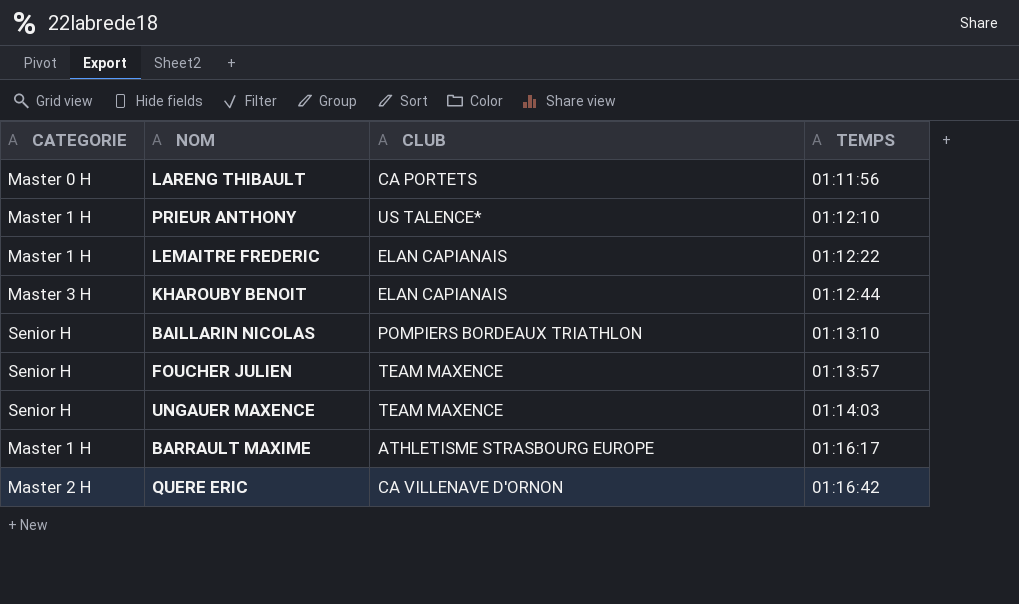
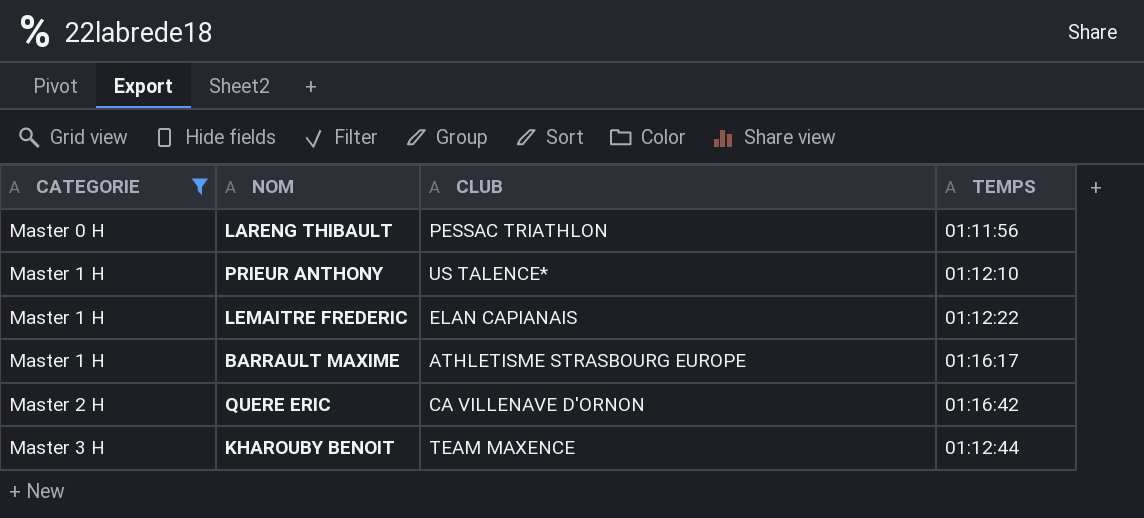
filter: none -> CATEGORIE != Senior H
row order: TEMPS ascending -> CATEGORIE ascending
LARENG THIBAULT | CLUB: CA PORTETS -> PESSAC TRIATHLON
KHAROUBY BENOIT | CLUB: ELAN CAPIANAIS -> TEAM MAXENCE

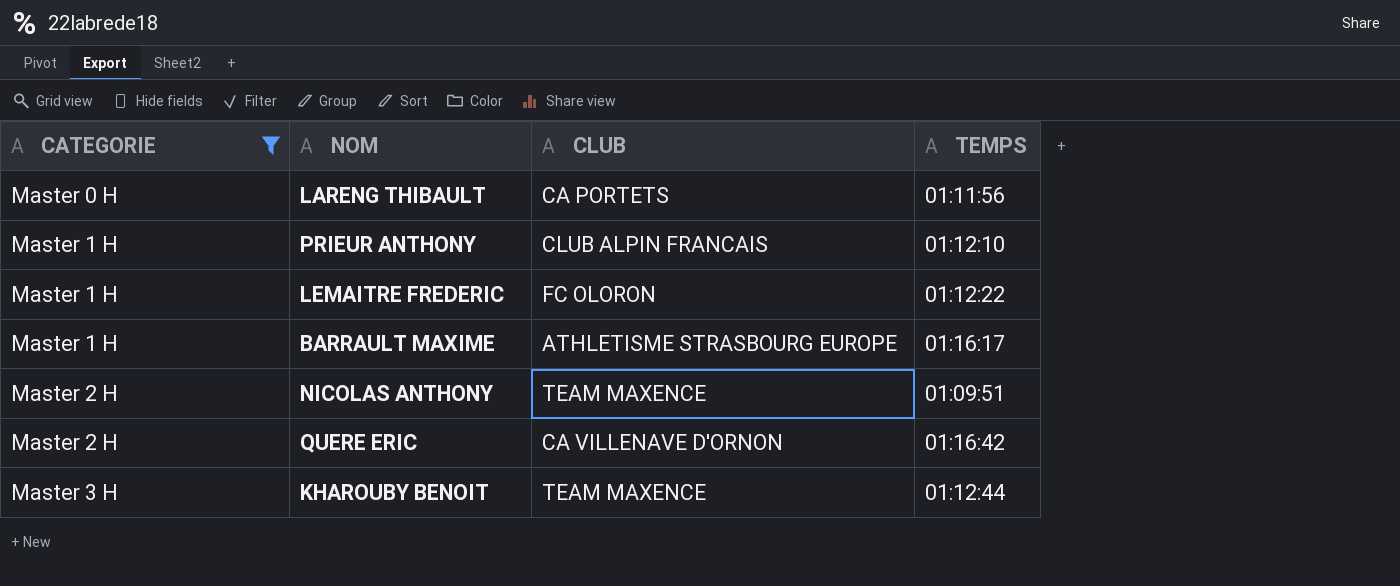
LARENG THIBAULT | CLUB: PESSAC TRIATHLON -> CA PORTETS
PRIEUR ANTHONY | CLUB: US TALENCE* -> CLUB ALPIN FRANCAIS
LEMAITRE FREDERIC | CLUB: ELAN CAPIANAIS -> FC OLORON
row NICOLAS ANTHONY: none -> Master 2 H | TEAM MAXENCE | 01:09:51

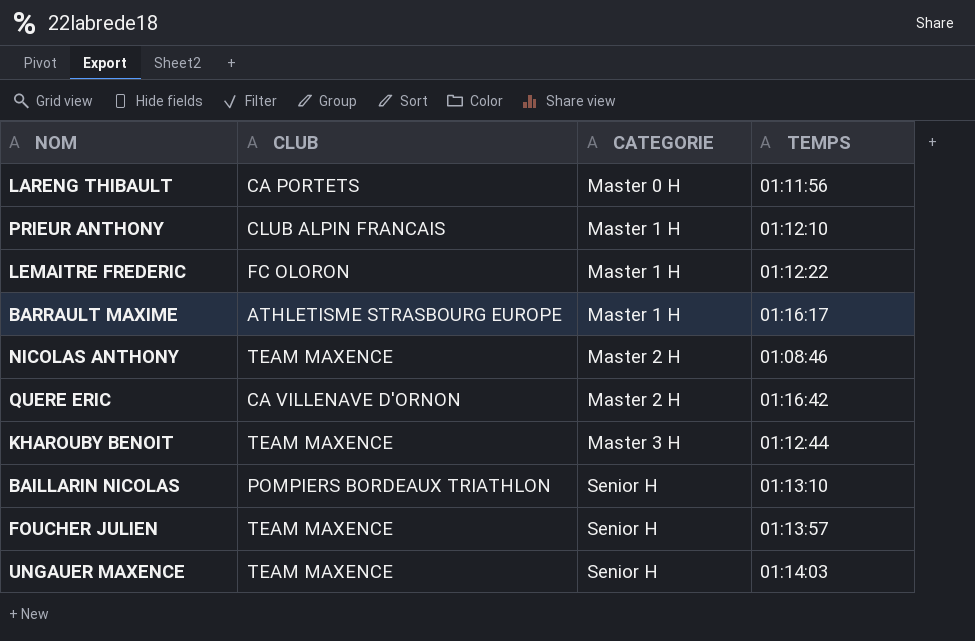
filter: CATEGORIE != Senior H -> none
column CATEGORIE | position: 1 -> 3
NICOLAS ANTHONY | TEMPS: 01:09:51 -> 01:08:46

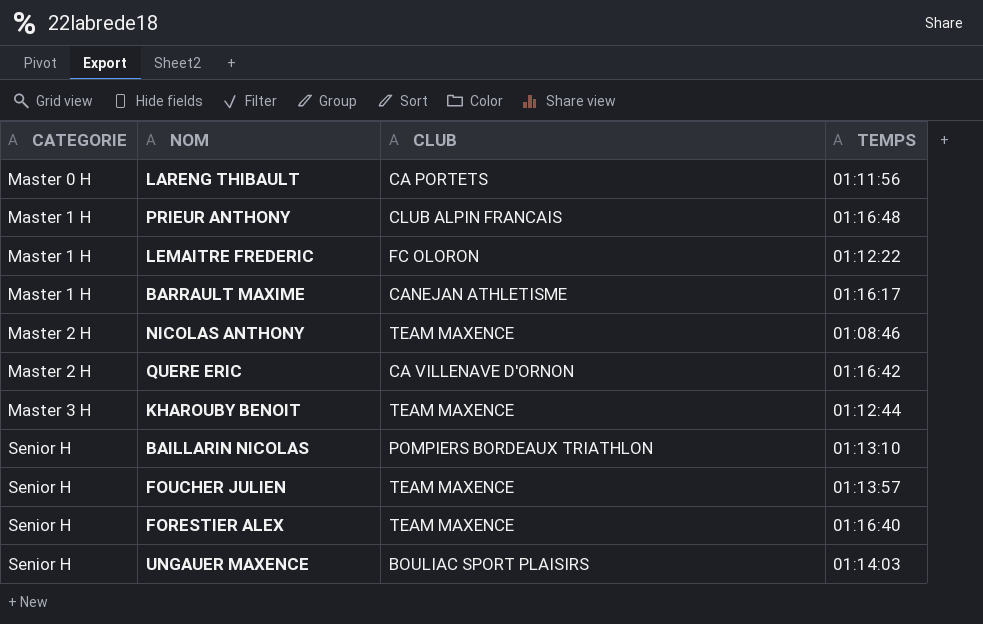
column CATEGORIE | position: 3 -> 1
PRIEUR ANTHONY | TEMPS: 01:12:10 -> 01:16:48
BARRAULT MAXIME | CLUB: ATHLETISME STRASBOURG EUROPE -> CANEJAN ATHLETISME
row FORESTIER ALEX: none -> Senior H | TEAM MAXENCE | 01:16:40
UNGAUER MAXENCE | CLUB: TEAM MAXENCE -> BOULIAC SPORT PLAISIRS

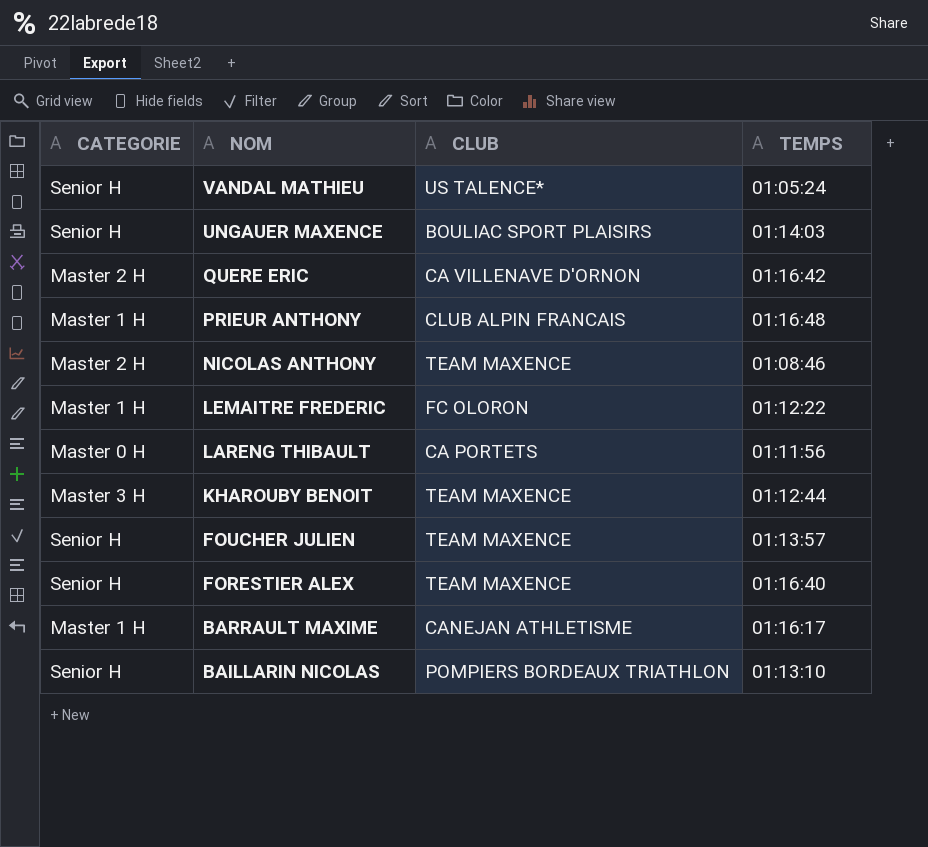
row order: CATEGORIE ascending -> NOM descending
row VANDAL MATHIEU: none -> Senior H | US TALENCE* | 01:05:24

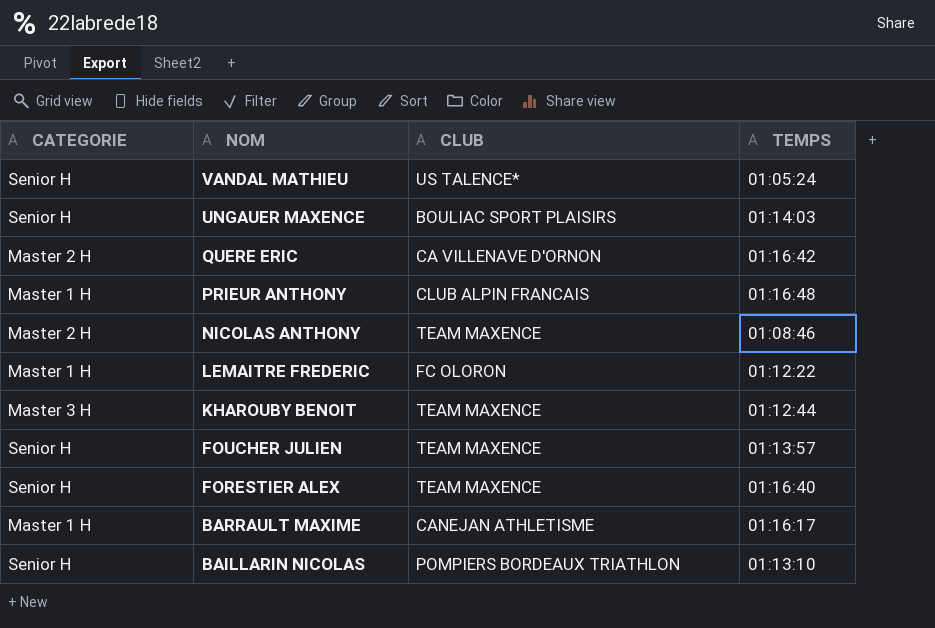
row LARENG THIBAULT: Master 0 H | CA PORTETS | 01:11:56 -> none

